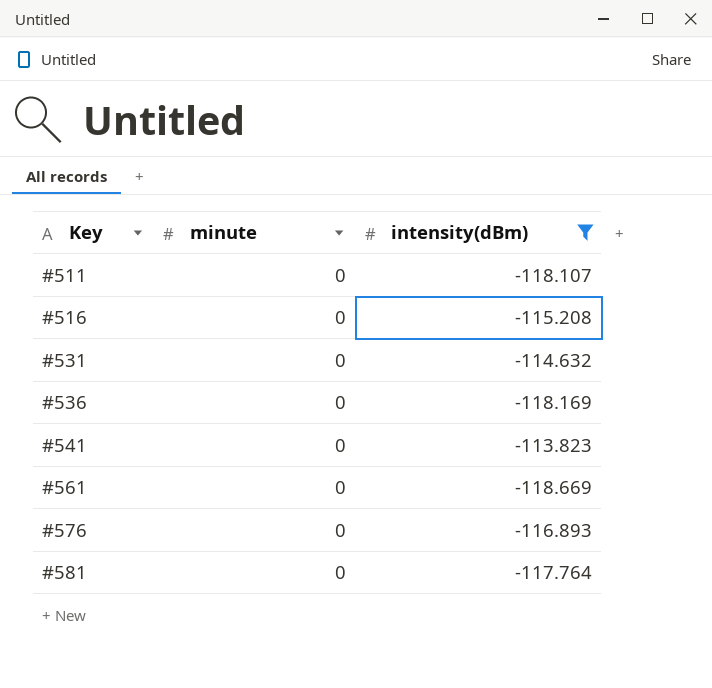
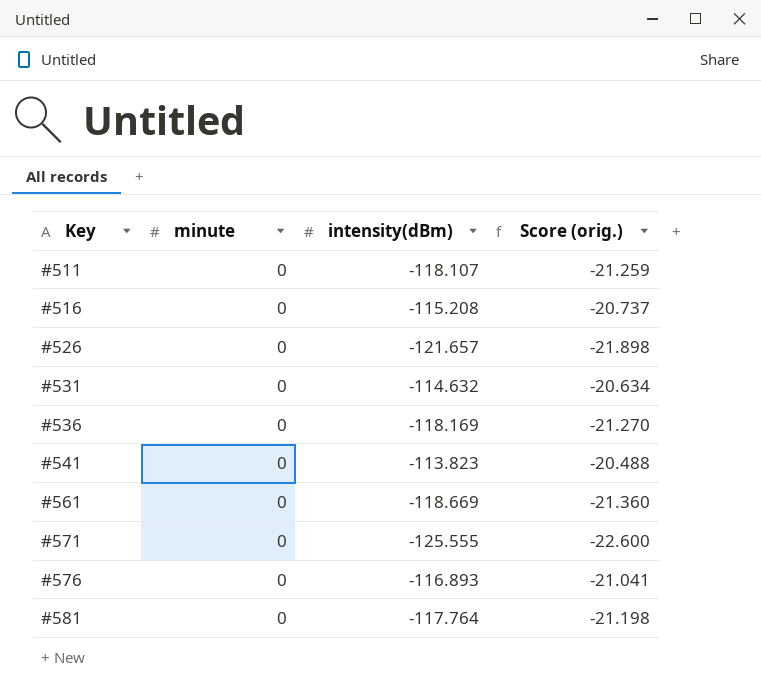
filter: intensity(dBm) >= -118.669 -> none
column Score (orig.) | formula: none -> [intensity(dBm)] * 0.18

